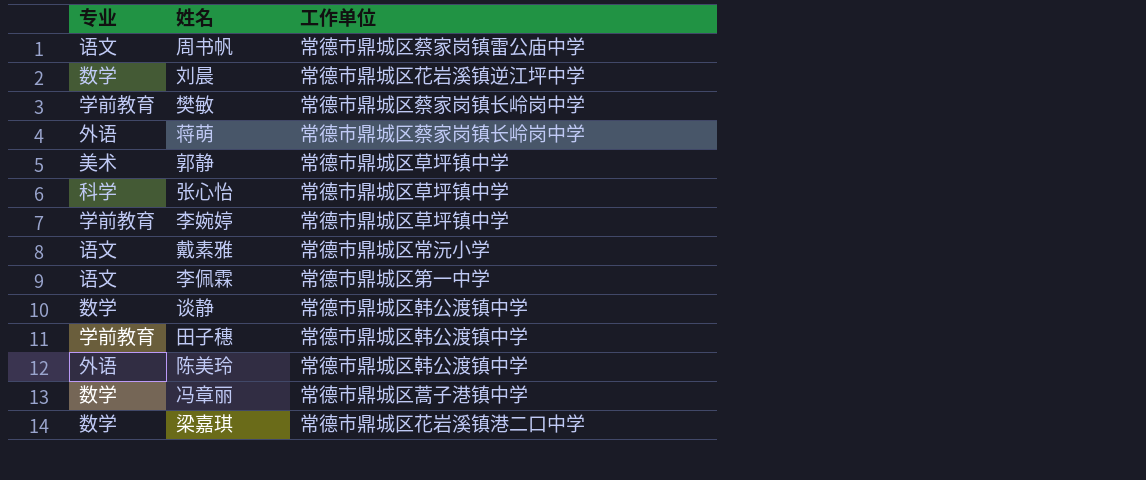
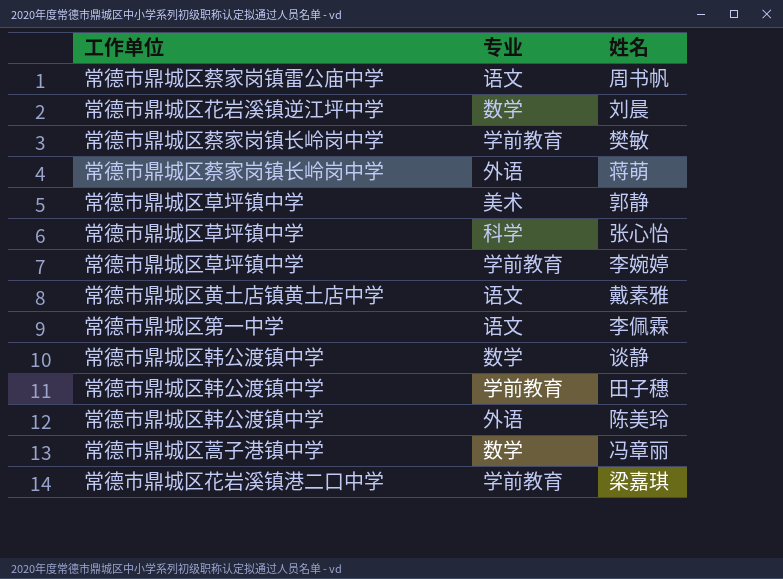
column 工作单位 | position: 3 -> 1
戴素雅 | 工作单位: 常德市鼎城区常沅小学 -> 常德市鼎城区黄土店镇黄土店中学
梁嘉琪 | 专业: 数学 -> 学前教育

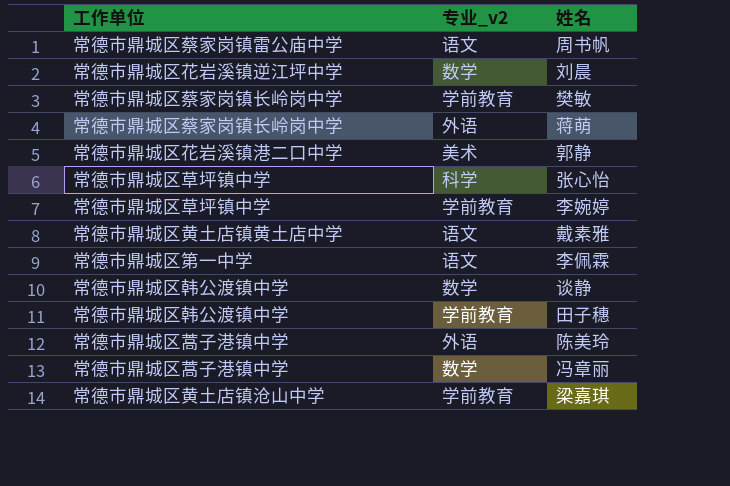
column name: 专业 -> 专业_v2
郭静 | 工作单位: 常德市鼎城区草坪镇中学 -> 常德市鼎城区花岩溪镇港二口中学
陈美玲 | 工作单位: 常德市鼎城区韩公渡镇中学 -> 常德市鼎城区蒿子港镇中学
梁嘉琪 | 工作单位: 常德市鼎城区花岩溪镇港二口中学 -> 常德市鼎城区黄土店镇沧山中学

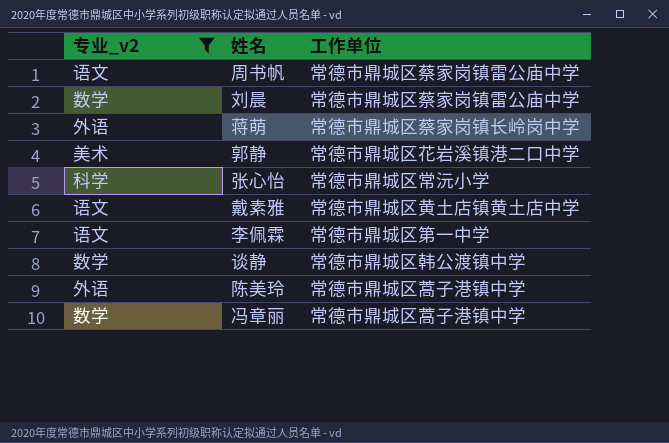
filter: none -> 专业_v2 != 学前教育
column 工作单位 | position: 1 -> 3
刘晨 | 工作单位: 常德市鼎城区花岩溪镇逆江坪中学 -> 常德市鼎城区蔡家岗镇雷公庙中学
张心怡 | 工作单位: 常德市鼎城区草坪镇中学 -> 常德市鼎城区常沅小学

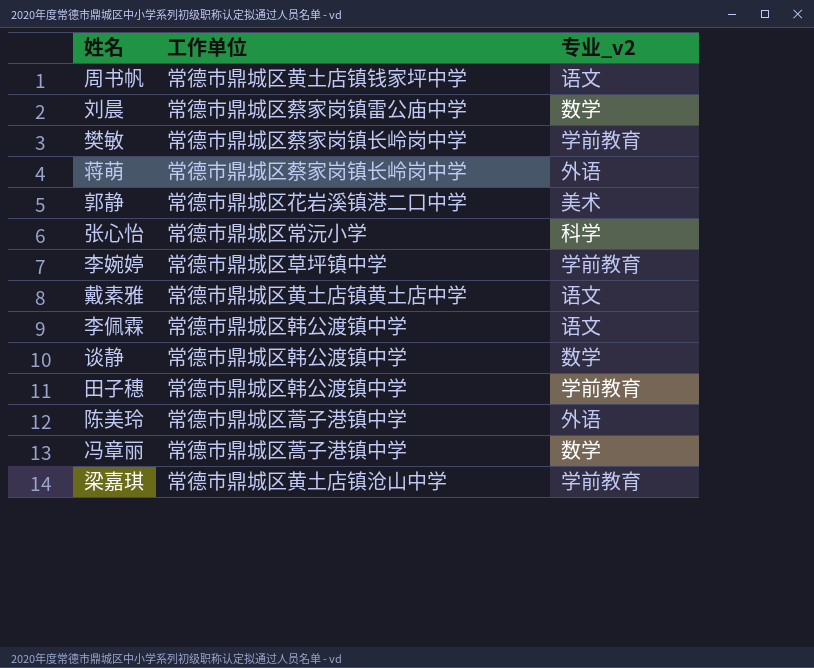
filter: 专业_v2 != 学前教育 -> none
column 专业_v2 | position: 1 -> 3
周书帆 | 工作单位: 常德市鼎城区蔡家岗镇雷公庙中学 -> 常德市鼎城区黄土店镇钱家坪中学
李佩霖 | 工作单位: 常德市鼎城区第一中学 -> 常德市鼎城区韩公渡镇中学

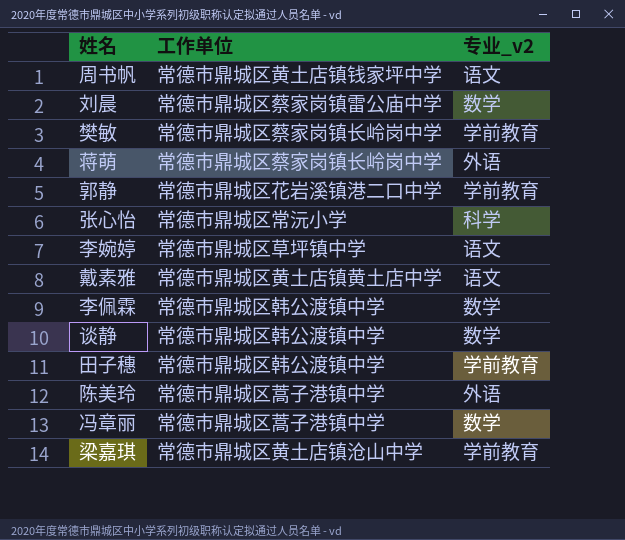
郭静 | 专业_v2: 美术 -> 学前教育
李婉婷 | 专业_v2: 学前教育 -> 语文
李佩霖 | 专业_v2: 语文 -> 数学

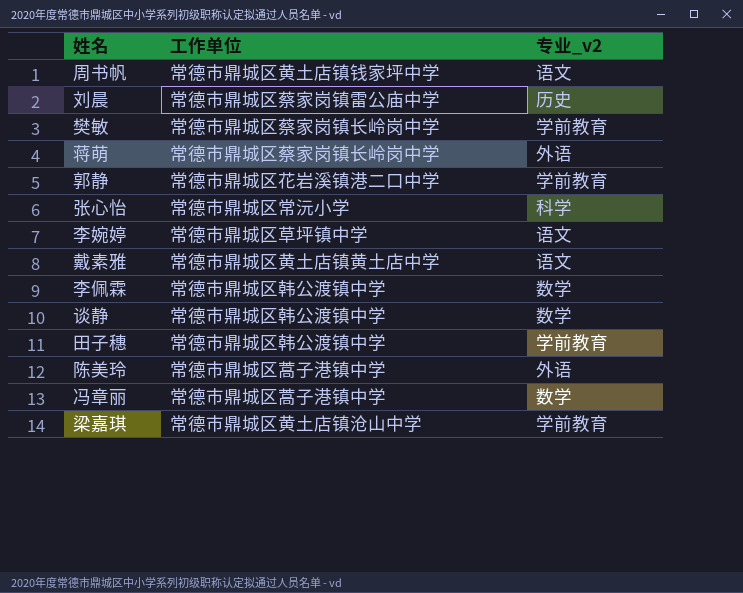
刘晨 | 专业_v2: 数学 -> 历史

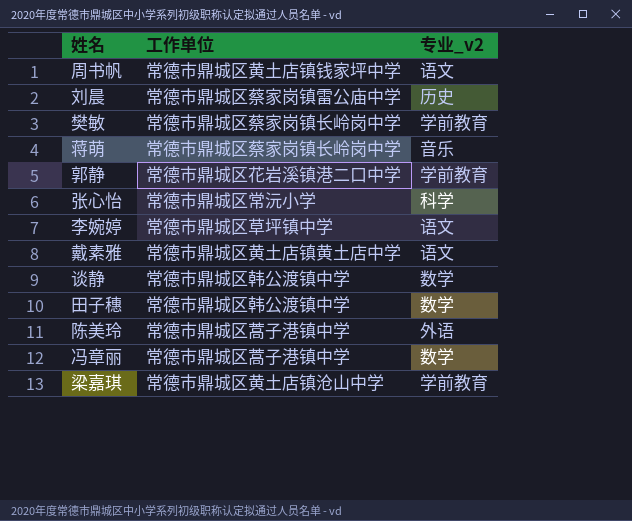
row 李佩霖: 常德市鼎城区韩公渡镇中学 | 数学 -> none
蒋萌 | 专业_v2: 外语 -> 音乐
田子穗 | 专业_v2: 学前教育 -> 数学

